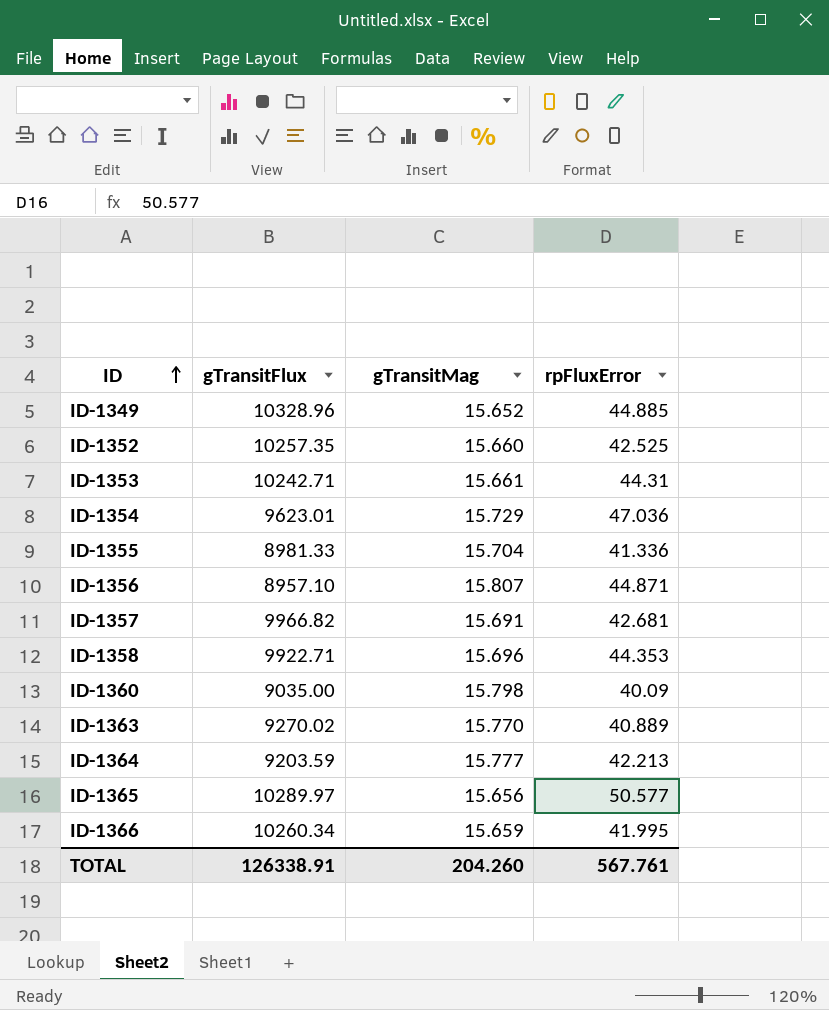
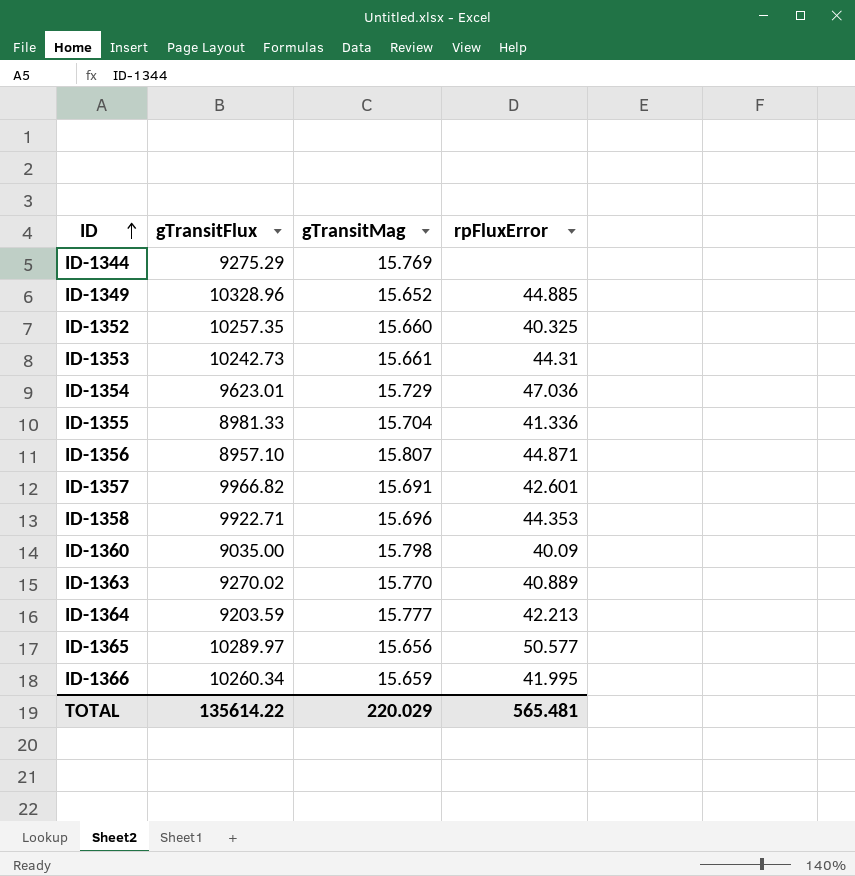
row ID-1344: none -> 9275.29 | 15.769 | none
ID-1352 | rpFluxError: 42.525 -> 40.325
ID-1353 | gTransitFlux: 10242.71 -> 10242.73
ID-1357 | rpFluxError: 42.681 -> 42.601
TOTAL | gTransitFlux: 126338.91 -> 135614.22
TOTAL | gTransitMag: 204.260 -> 220.029
TOTAL | rpFluxError: 567.761 -> 565.481

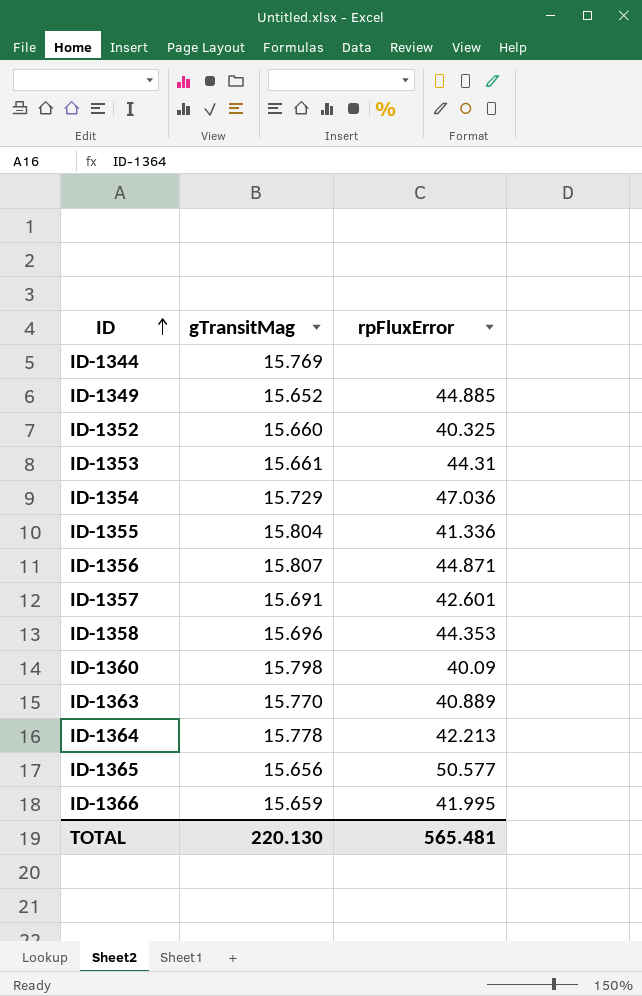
column gTransitFlux | position: 2 -> none
ID-1355 | gTransitMag: 15.704 -> 15.804
ID-1364 | gTransitMag: 15.777 -> 15.778
TOTAL | gTransitMag: 220.029 -> 220.130

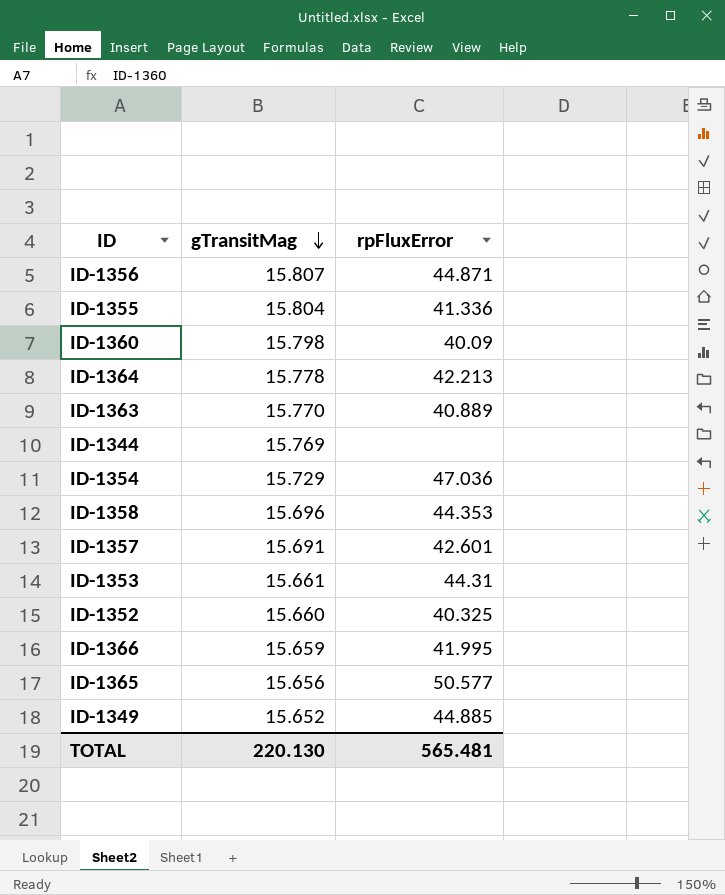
row order: ID ascending -> gTransitMag descending

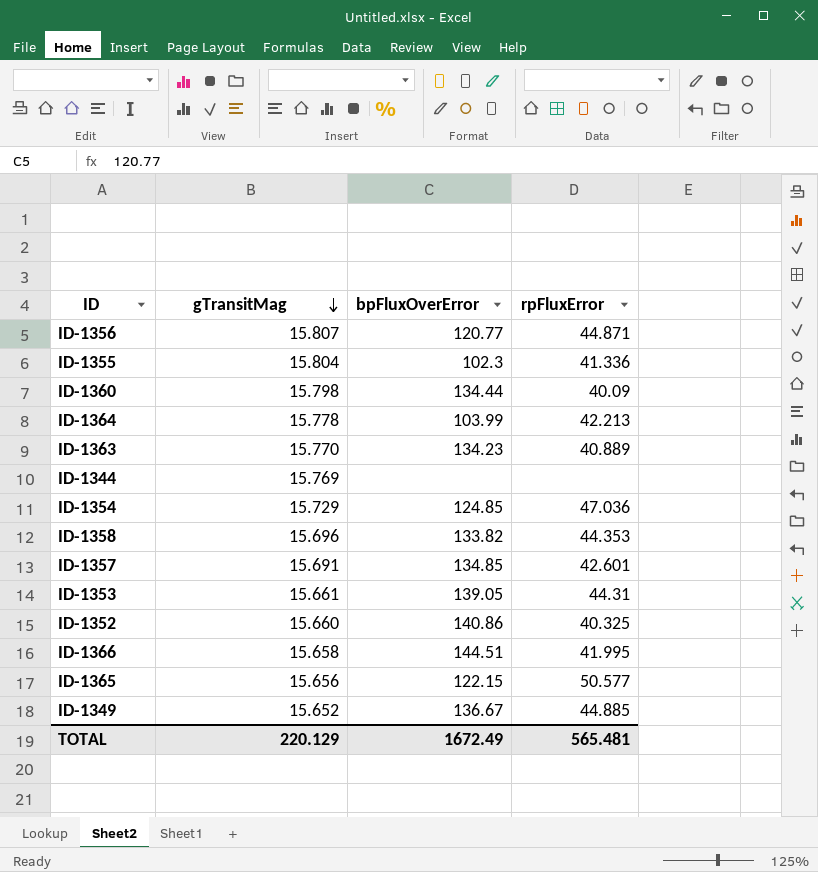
column bpFluxOverError | position: none -> 3
ID-1366 | gTransitMag: 15.659 -> 15.658
TOTAL | gTransitMag: 220.130 -> 220.129

